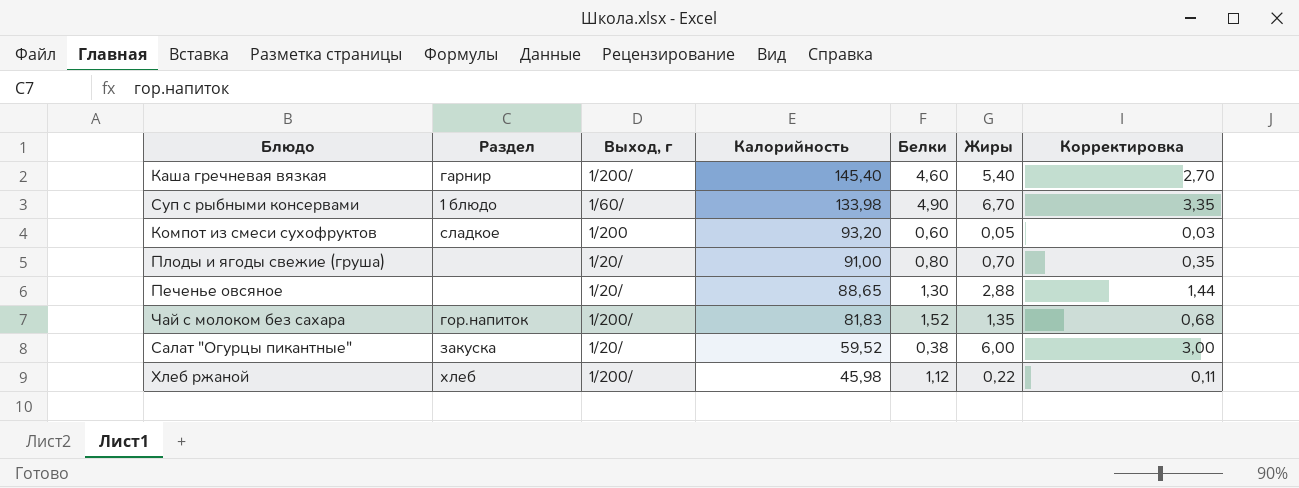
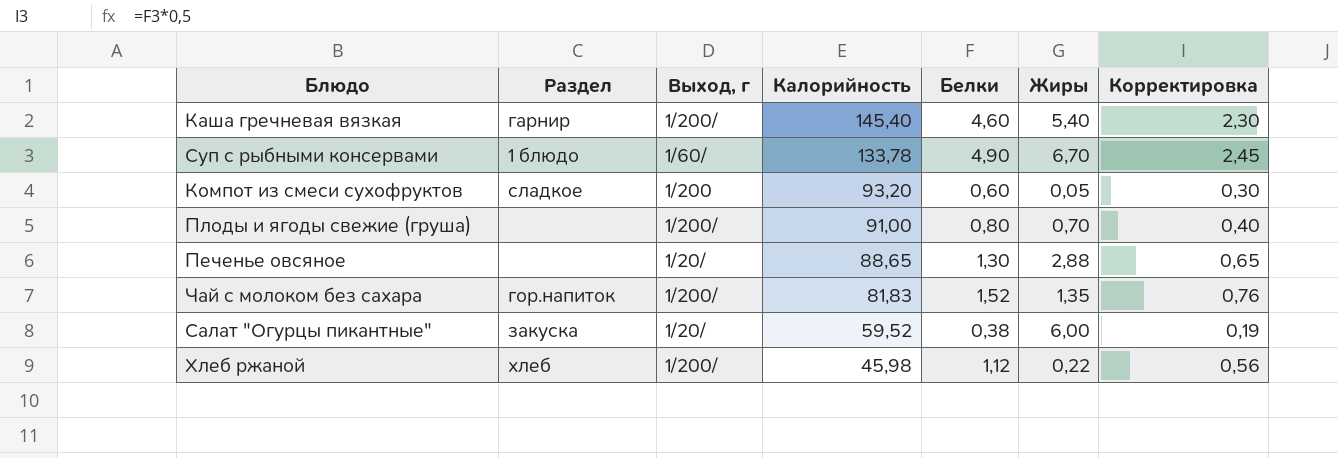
column Корректировка | formula: [Жиры] * 0,5 -> [Белки] * 0,5
Суп с рыбными консервами | Калорийность: 133,98 -> 133,78
Плоды и ягоды свежие (груша) | Выход, г: 1/20/ -> 1/200/

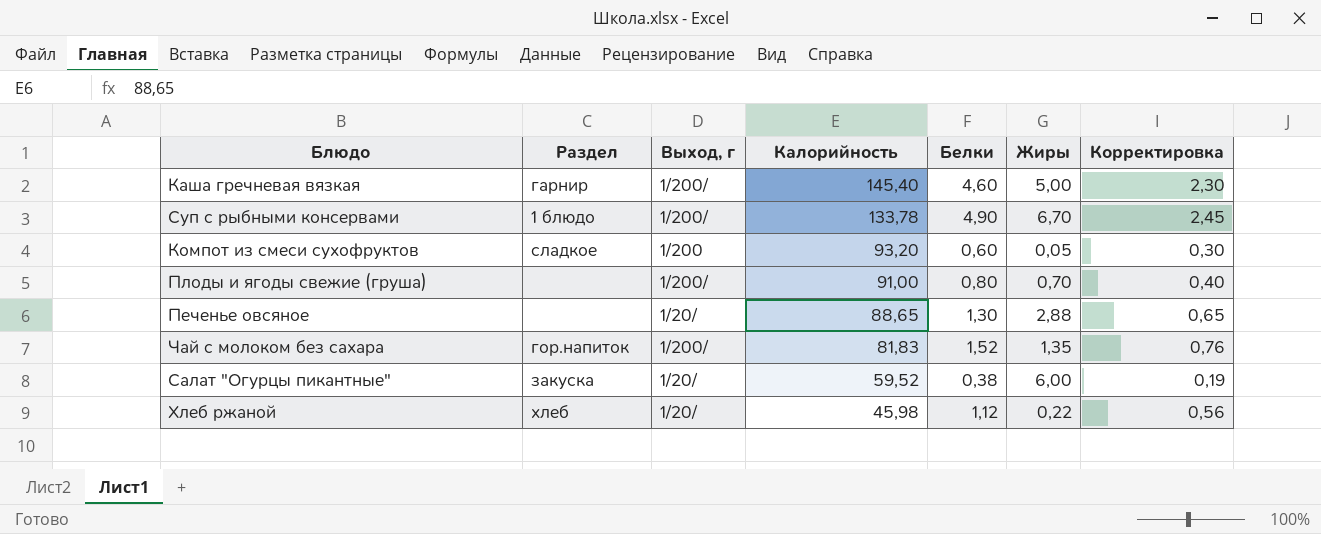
Каша гречневая вязкая | Жиры: 5,40 -> 5,00
Суп с рыбными консервами | Выход, г: 1/60/ -> 1/200/
Хлеб ржаной | Выход, г: 1/200/ -> 1/20/

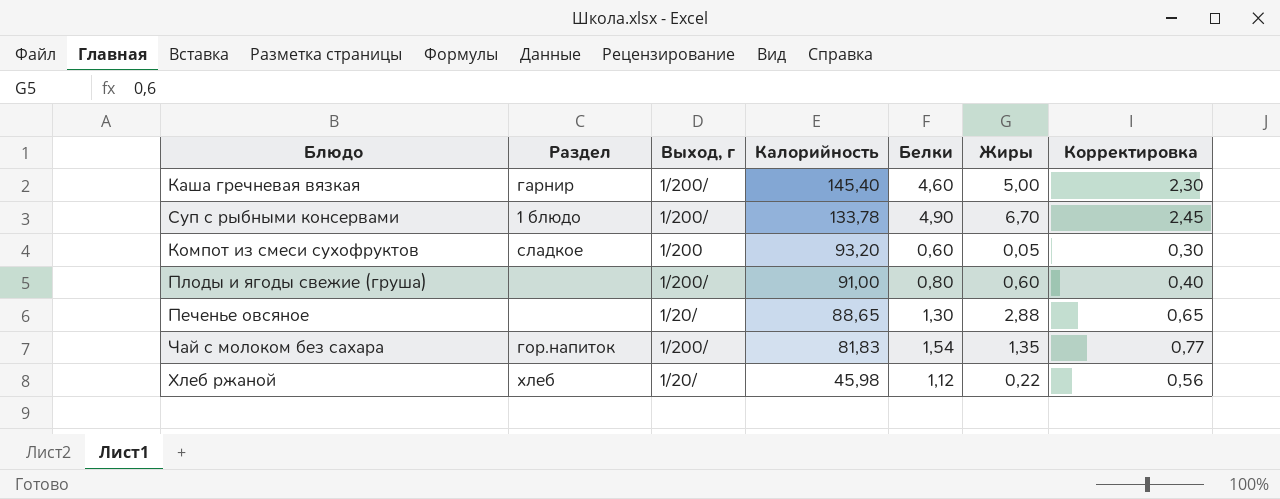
row Салат "Огурцы пикантные": закуска | 1/20/ | 59,52 | 0,38 | 6,00 | 0,19 -> none
Плоды и ягоды свежие (груша) | Жиры: 0,70 -> 0,60
Чай с молоком без сахара | Белки: 1,52 -> 1,54
Чай с молоком без сахара | Корректировка: 0,76 -> 0,77

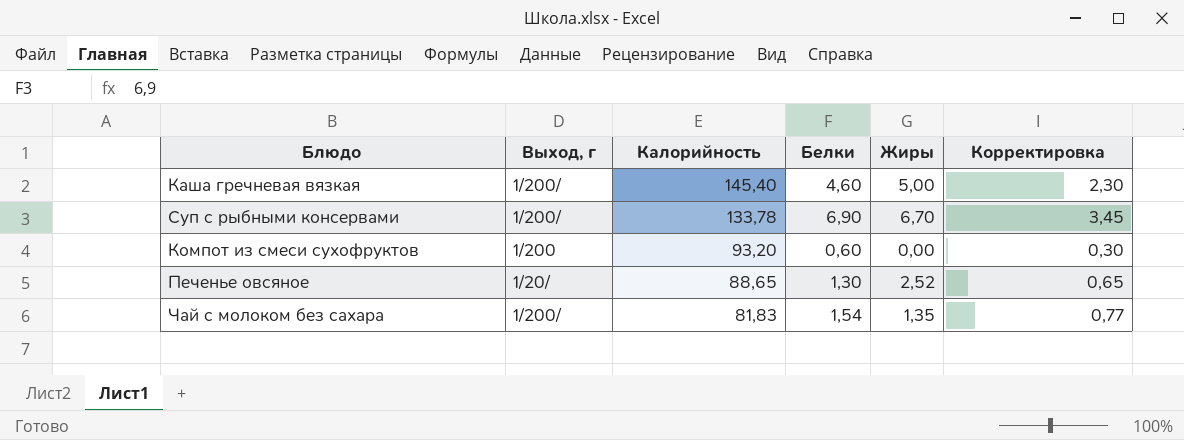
column Раздел | position: 2 -> none
row Плоды и ягоды свежие (груша): none | 1/200/ | 91,00 | 0,80 | 0,60 | 0,40 -> none
row Хлеб ржаной: хлеб | 1/20/ | 45,98 | 1,12 | 0,22 | 0,56 -> none
Суп с рыбными консервами | Белки: 4,90 -> 6,90
Суп с рыбными консервами | Корректировка: 2,45 -> 3,45
Компот из смеси сухофруктов | Жиры: 0,05 -> 0,00
Печенье овсяное | Жиры: 2,88 -> 2,52

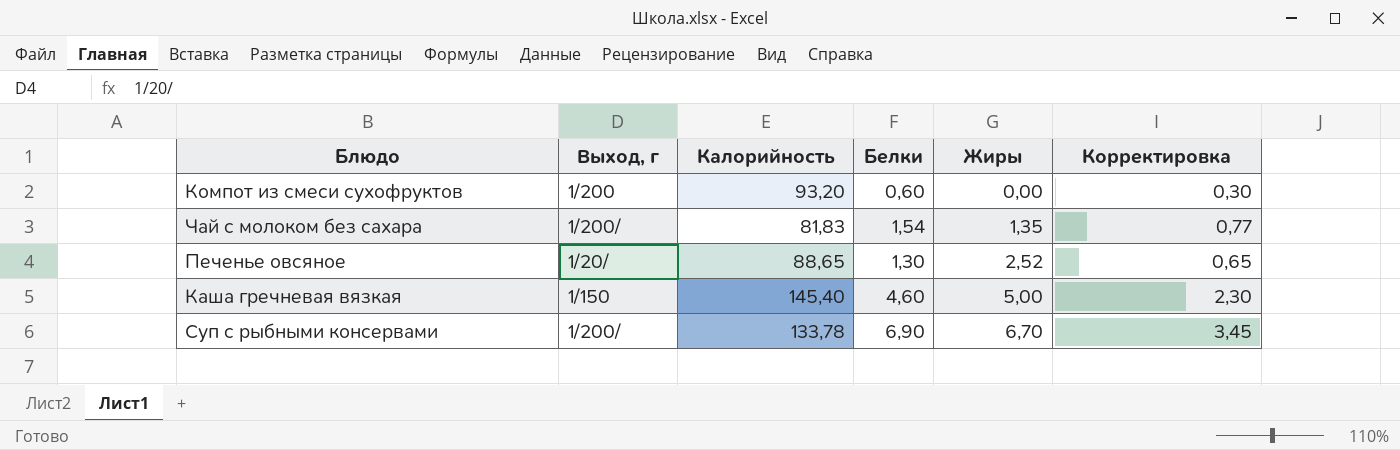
row order: Калорийность descending -> Жиры ascending
Каша гречневая вязкая | Выход, г: 1/200/ -> 1/150

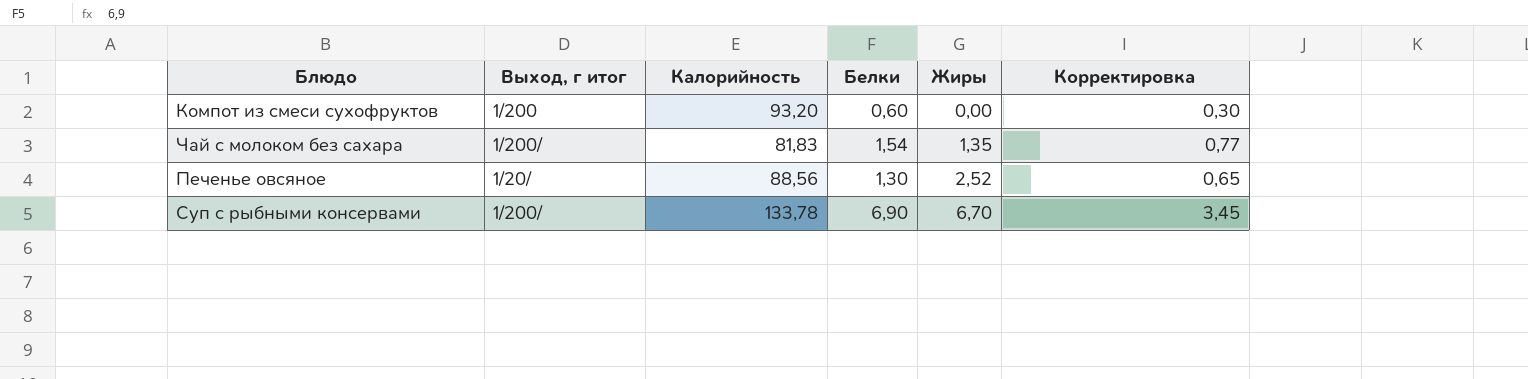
column name: Выход, г -> Выход, г итог
row Каша гречневая вязкая: 1/150 | 145,40 | 4,60 | 5,00 | 2,30 -> none
Печенье овсяное | Калорийность: 88,65 -> 88,56

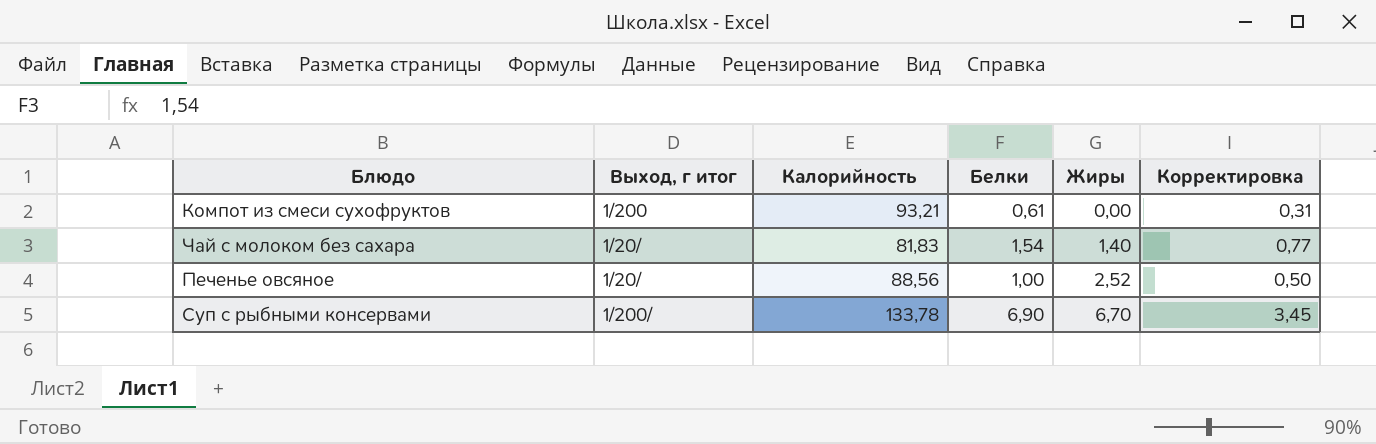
Компот из смеси сухофруктов | Калорийность: 93,20 -> 93,21
Компот из смеси сухофруктов | Белки: 0,60 -> 0,61
Компот из смеси сухофруктов | Корректировка: 0,30 -> 0,31
Чай с молоком без сахара | Выход, г итог: 1/200/ -> 1/20/
Чай с молоком без сахара | Жиры: 1,35 -> 1,40
Печенье овсяное | Белки: 1,30 -> 1,00
Печенье овсяное | Корректировка: 0,65 -> 0,50

